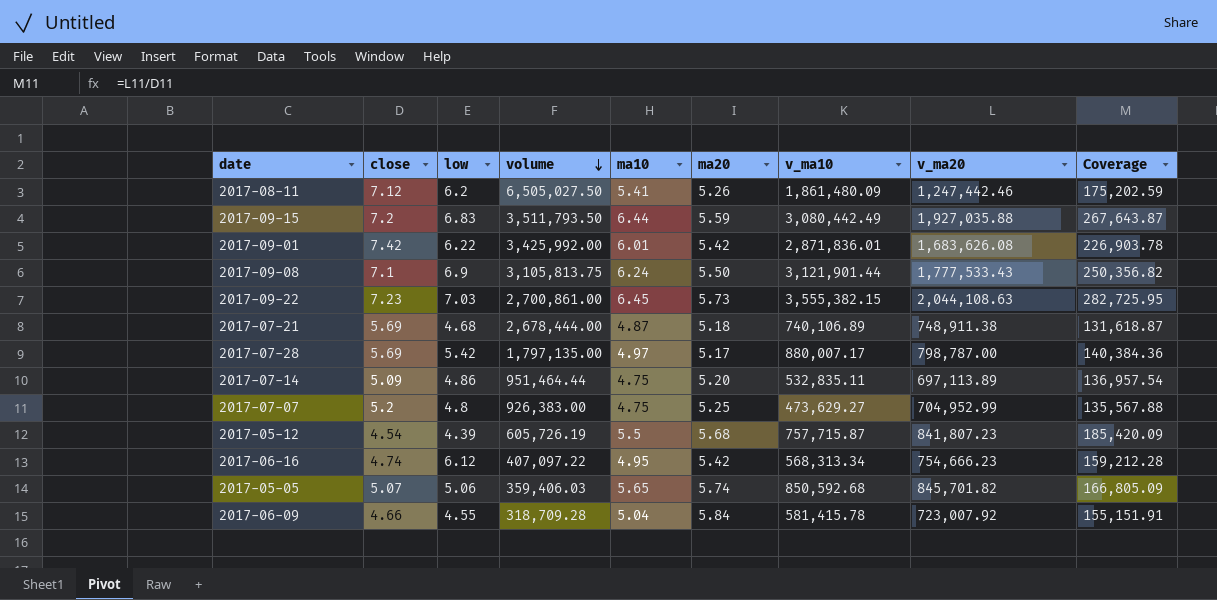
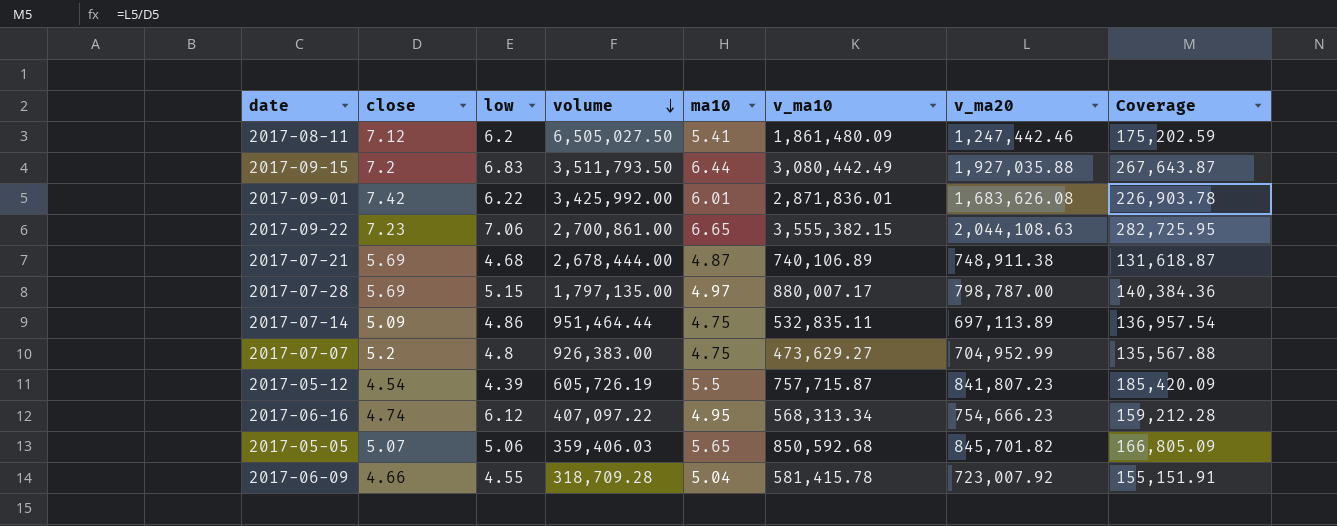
column ma20 | position: 6 -> none
row 2017-09-08: 7.1 | 6.9 | 3,105,813.75 | 6.24 | 5.50 | 3,121,901.44 | 1,777,533.43 | 250,356.82 -> none
2017-09-22 | low: 7.03 -> 7.06
2017-09-22 | ma10: 6.45 -> 6.65
2017-07-28 | low: 5.42 -> 5.15

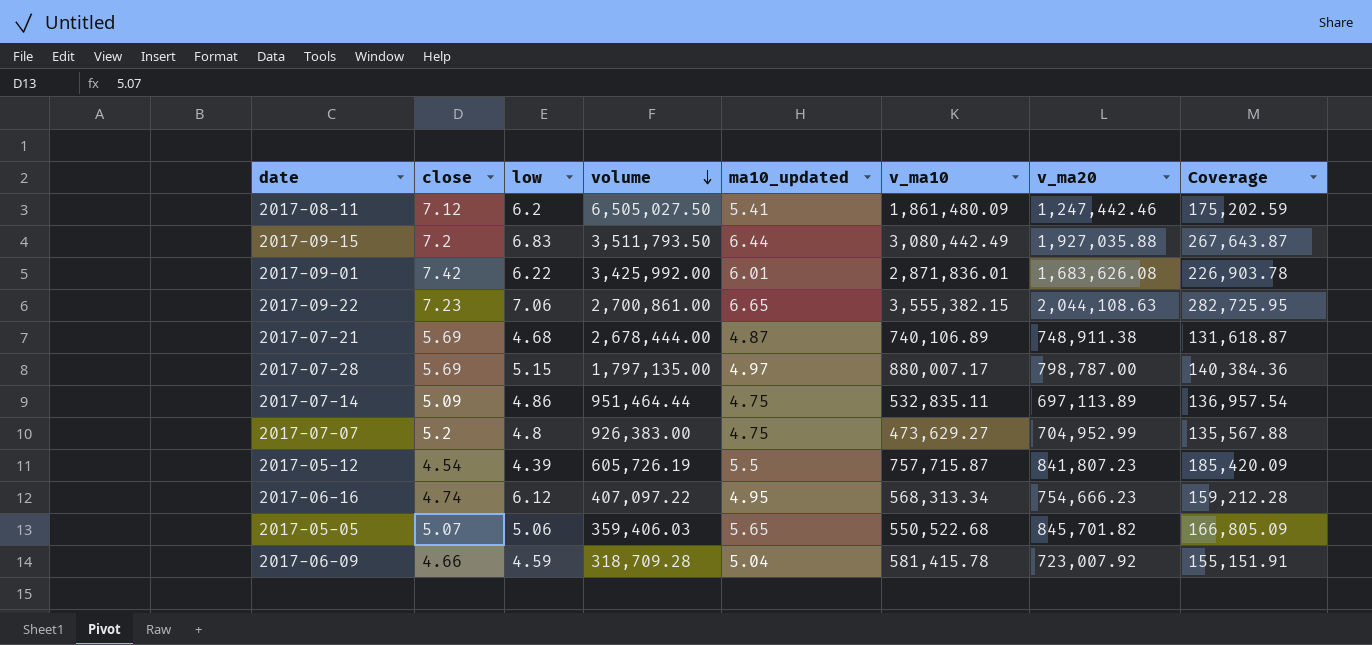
column name: ma10 -> ma10_updated
2017-05-05 | v_ma10: 850,592.68 -> 550,522.68
2017-06-09 | low: 4.55 -> 4.59

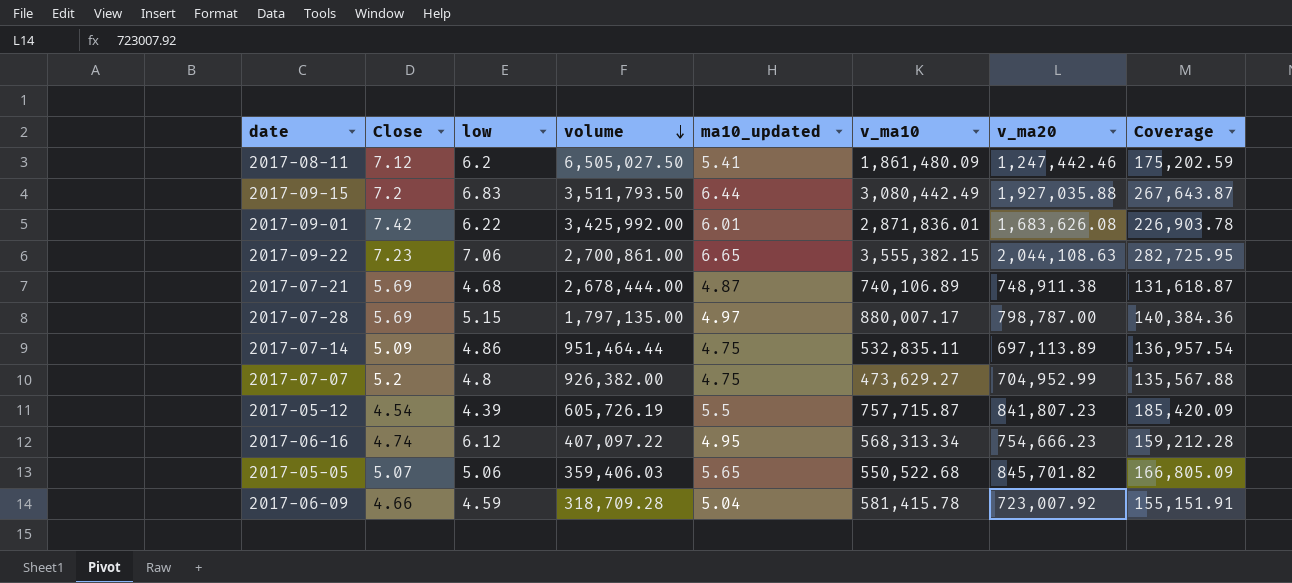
column name: close -> Close
2017-07-07 | volume: 926,383.00 -> 926,382.00

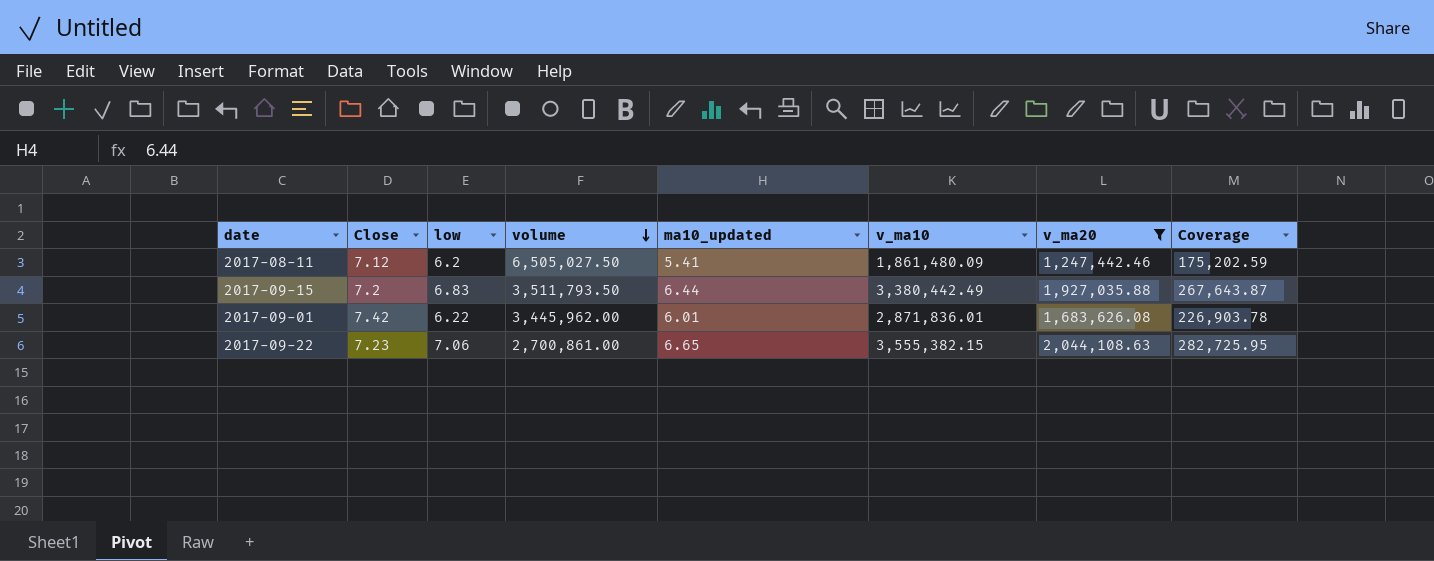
filter: none -> v_ma20 >= 1,247,442.46
2017-09-15 | v_ma10: 3,080,442.49 -> 3,380,442.49
2017-09-01 | volume: 3,425,992.00 -> 3,445,962.00

